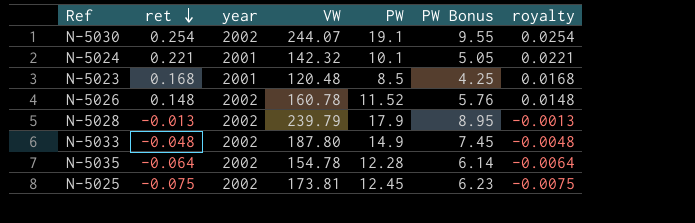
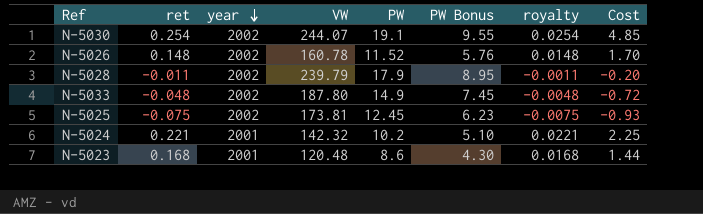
row order: ret descending -> year descending
column Cost | formula: none -> [ret] * [PW]
row N-5035: -0.064 | 2002 | 154.78 | 12.28 | 6.14 | -0.0064 -> none
N-5028 | ret: -0.013 -> -0.011
N-5028 | royalty: -0.0013 -> -0.0011
N-5024 | PW: 10.1 -> 10.2
N-5024 | PW Bonus: 5.05 -> 5.10
N-5023 | PW: 8.5 -> 8.6
N-5023 | PW Bonus: 4.25 -> 4.30

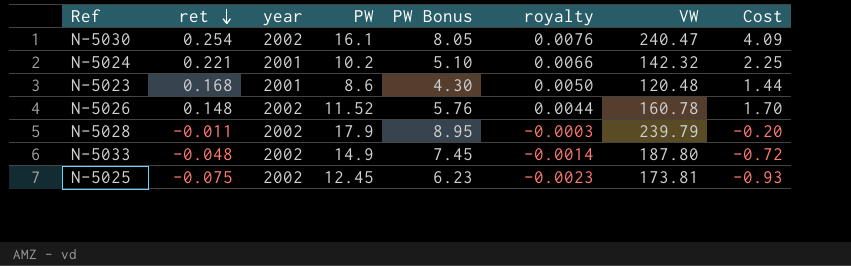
row order: year descending -> ret descending
column royalty | formula: [ret] * 0.1 -> [ret] * 0.03
column VW | position: 4 -> 7
N-5030 | PW: 19.1 -> 16.1
N-5030 | PW Bonus: 9.55 -> 8.05
N-5030 | VW: 244.07 -> 240.47
N-5030 | Cost: 4.85 -> 4.09

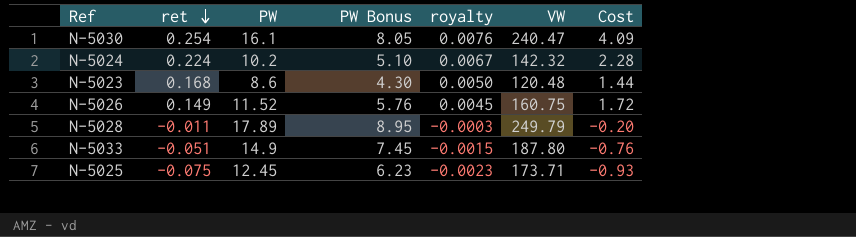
column year | position: 3 -> none
N-5024 | ret: 0.221 -> 0.224
N-5024 | royalty: 0.0066 -> 0.0067
N-5024 | Cost: 2.25 -> 2.28
N-5026 | ret: 0.148 -> 0.149
N-5026 | royalty: 0.0044 -> 0.0045
N-5026 | VW: 160.78 -> 160.75
N-5026 | Cost: 1.70 -> 1.72
N-5028 | PW: 17.9 -> 17.89
N-5028 | VW: 239.79 -> 249.79
N-5033 | ret: -0.048 -> -0.051
N-5033 | royalty: -0.0014 -> -0.0015
N-5033 | Cost: -0.72 -> -0.76
N-5025 | VW: 173.81 -> 173.71

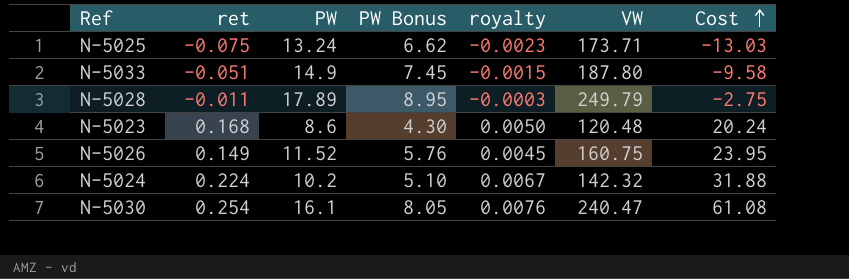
row order: ret descending -> Cost ascending
column Cost | formula: [ret] * [PW] -> [ret] * [VW]
N-5025 | PW: 12.45 -> 13.24
N-5025 | PW Bonus: 6.23 -> 6.62

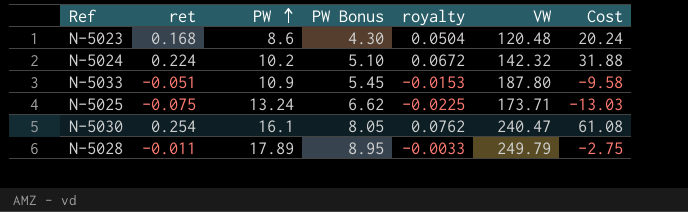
row order: Cost ascending -> PW ascending
column royalty | formula: [ret] * 0.03 -> [ret] * 0.3
row N-5026: 0.149 | 11.52 | 5.76 | 0.0045 | 160.75 | 23.95 -> none
N-5033 | PW: 14.9 -> 10.9
N-5033 | PW Bonus: 7.45 -> 5.45

